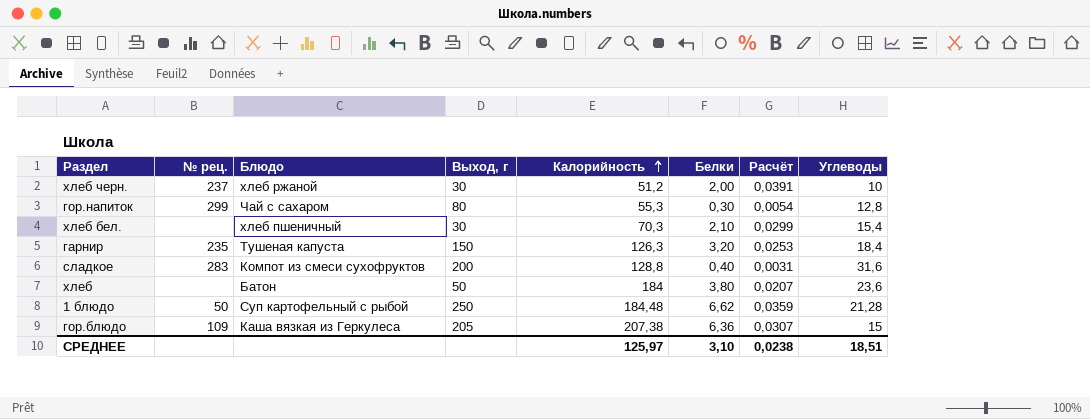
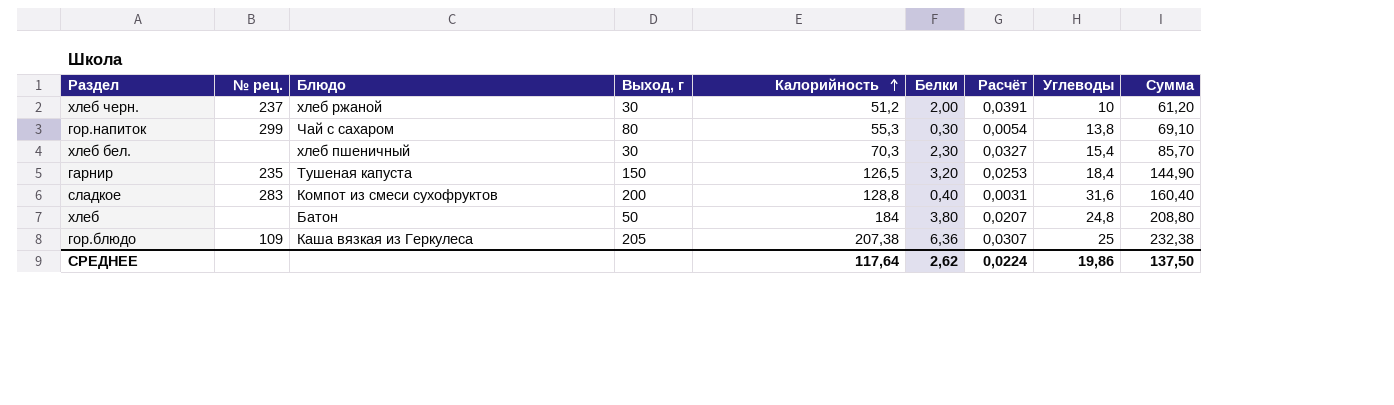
column Сумма | formula: none -> [Калорийность] + [Углеводы]
row 1 блюдо: 50 | Суп картофельный с рыбой | 250 | 184,48 | 6,62 | 0,0359 | 21,28 -> none
гор.напиток | Углеводы: 12,8 -> 13,8
хлеб бел. | Белки: 2,10 -> 2,30
хлеб бел. | Расчёт: 0,0299 -> 0,0327
гарнир | Калорийность: 126,3 -> 126,5
хлеб | Углеводы: 23,6 -> 24,8
гор.блюдо | Углеводы: 15 -> 25
СРЕДНЕЕ | Калорийность: 125,97 -> 117,64
СРЕДНЕЕ | Белки: 3,10 -> 2,62
СРЕДНЕЕ | Расчёт: 0,0238 -> 0,0224
СРЕДНЕЕ | Углеводы: 18,51 -> 19,86

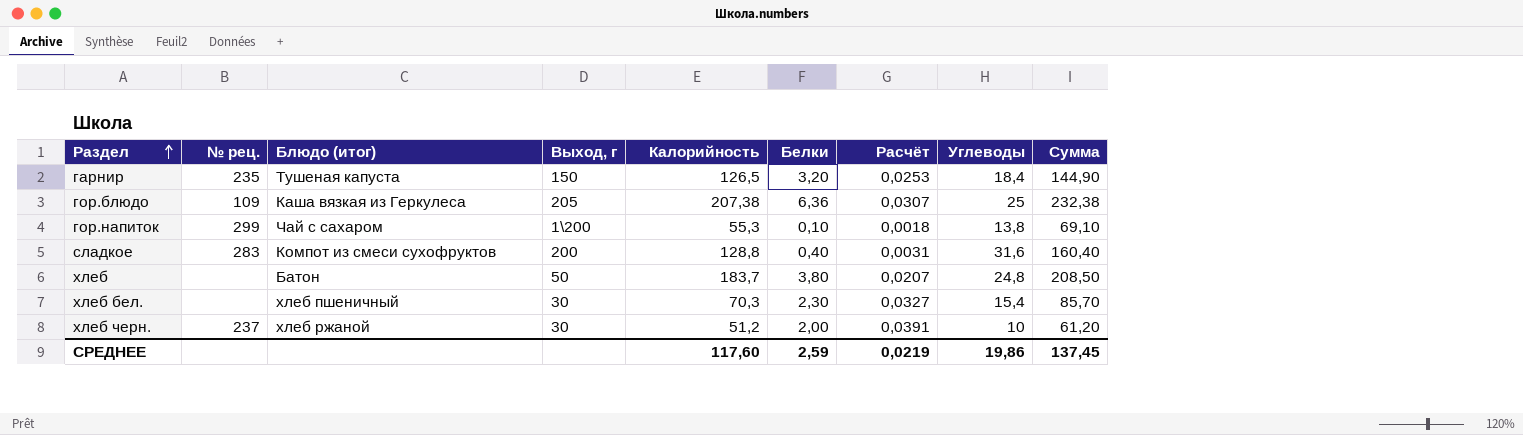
row order: Калорийность ascending -> Раздел ascending
column name: Блюдо -> Блюдо (итог)
гор.напиток | Выход, г: 80 -> 1\200
гор.напиток | Белки: 0,30 -> 0,10
гор.напиток | Расчёт: 0,0054 -> 0,0018
хлеб | Калорийность: 184 -> 183,7
хлеб | Сумма: 208,80 -> 208,50
СРЕДНЕЕ | Калорийность: 117,64 -> 117,60
СРЕДНЕЕ | Белки: 2,62 -> 2,59
СРЕДНЕЕ | Расчёт: 0,0224 -> 0,0219
СРЕДНЕЕ | Сумма: 137,50 -> 137,45

